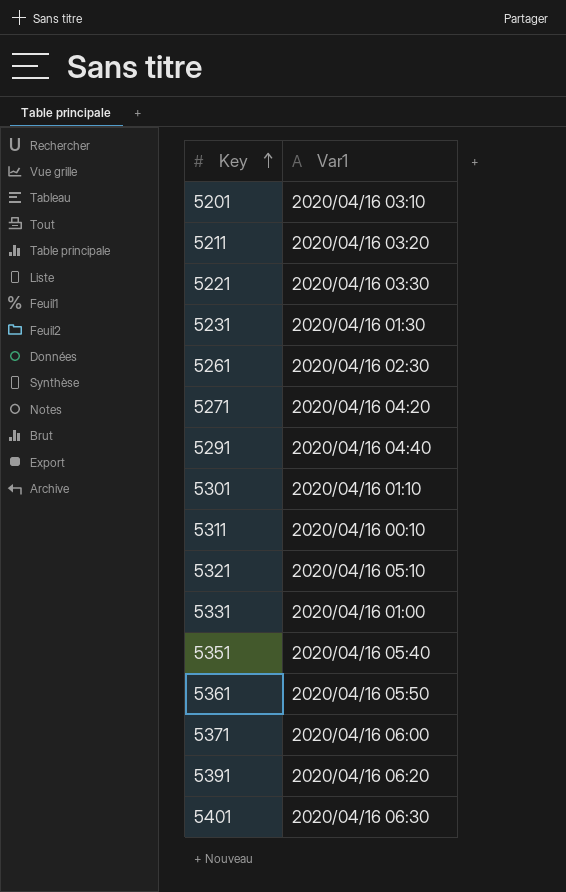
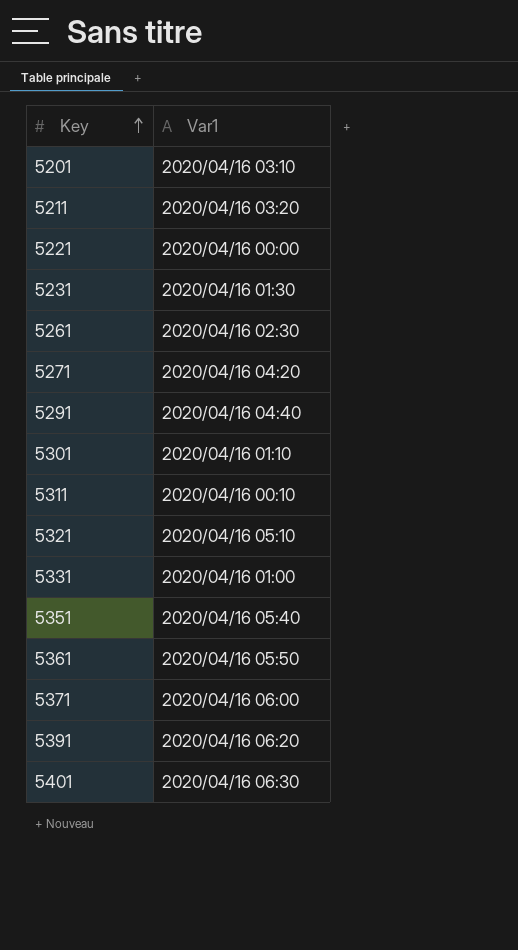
5221 | Var1: 2020/04/16 03:30 -> 2020/04/16 00:00

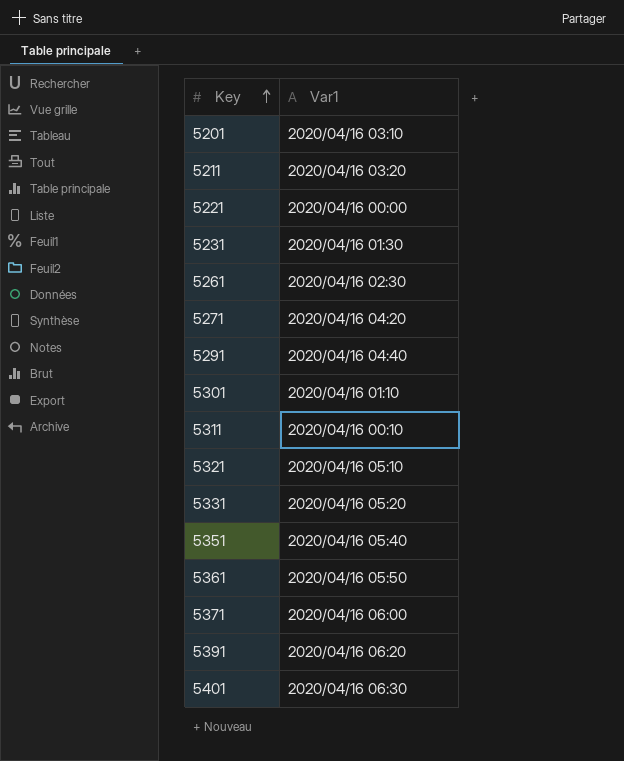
5331 | Var1: 2020/04/16 01:00 -> 2020/04/16 05:20

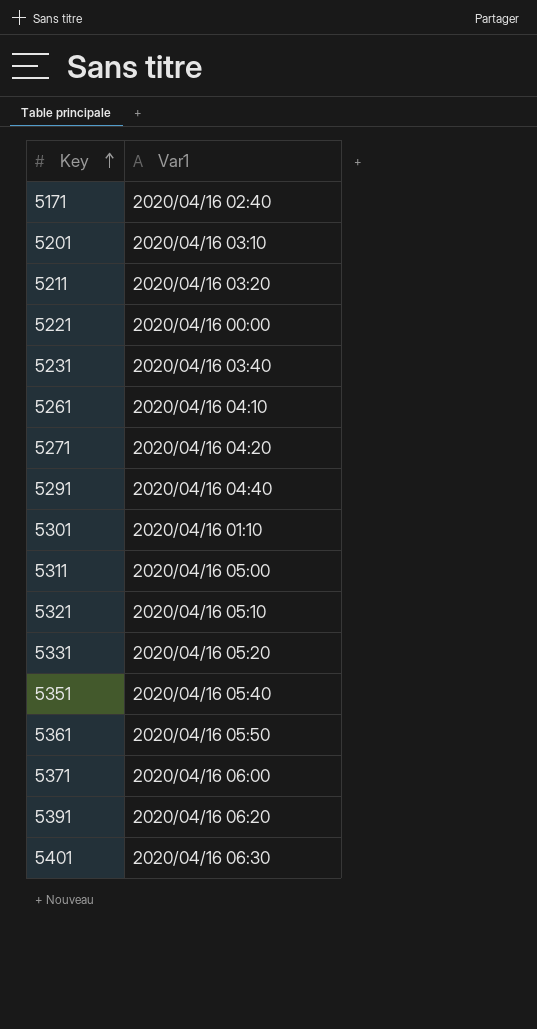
row 5171: none -> 2020/04/16 02:40
5231 | Var1: 2020/04/16 01:30 -> 2020/04/16 03:40
5261 | Var1: 2020/04/16 02:30 -> 2020/04/16 04:10
5311 | Var1: 2020/04/16 00:10 -> 2020/04/16 05:00

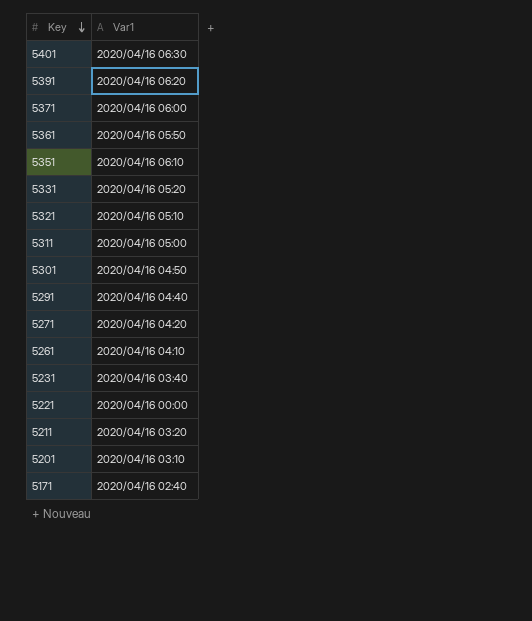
row order: Key ascending -> Key descending
5351 | Var1: 2020/04/16 05:40 -> 2020/04/16 06:10
5301 | Var1: 2020/04/16 01:10 -> 2020/04/16 04:50

